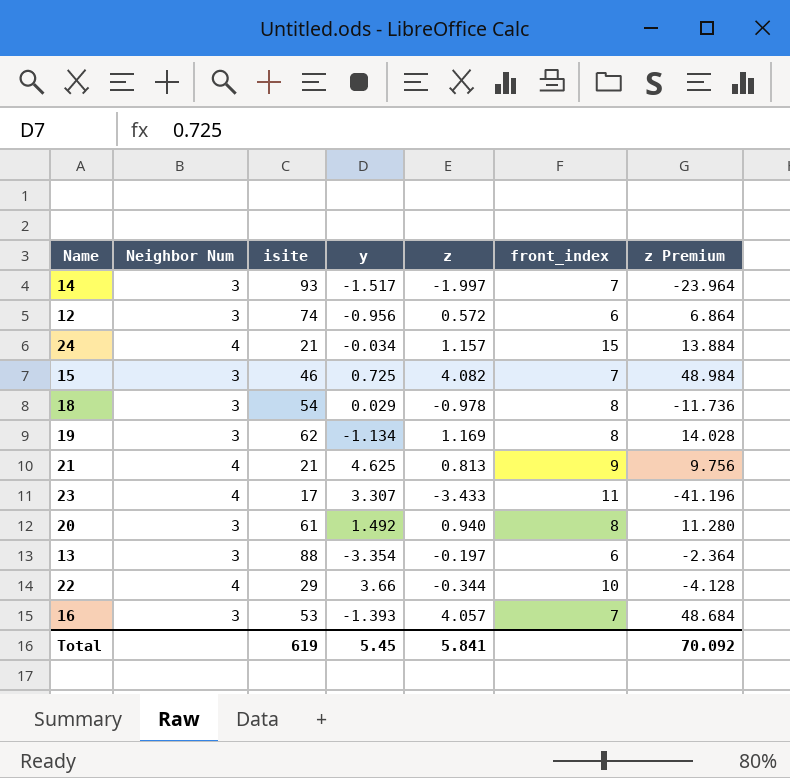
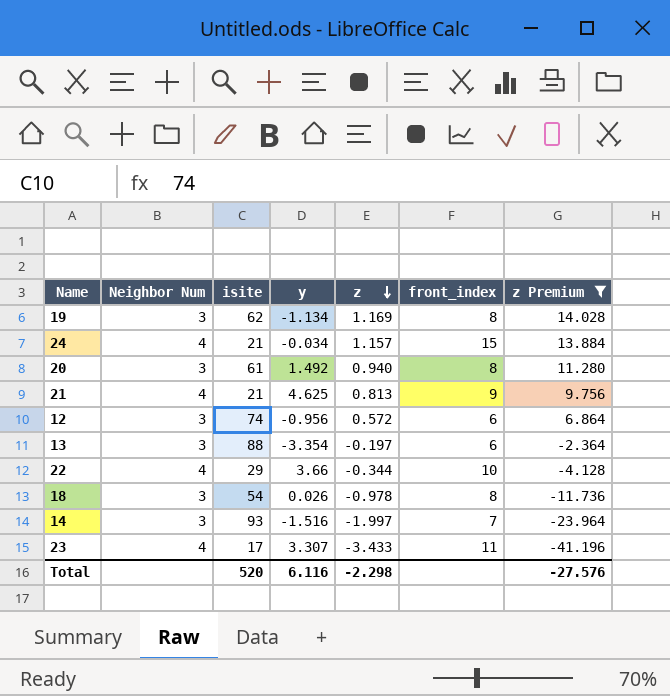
filter: none -> z Premium <= 14.028
row order: none -> z descending
18 | y: 0.029 -> 0.026
14 | y: -1.517 -> -1.516
Total | isite: 619 -> 520
Total | y: 5.45 -> 6.116
Total | z: 5.841 -> -2.298
Total | z Premium: 70.092 -> -27.576

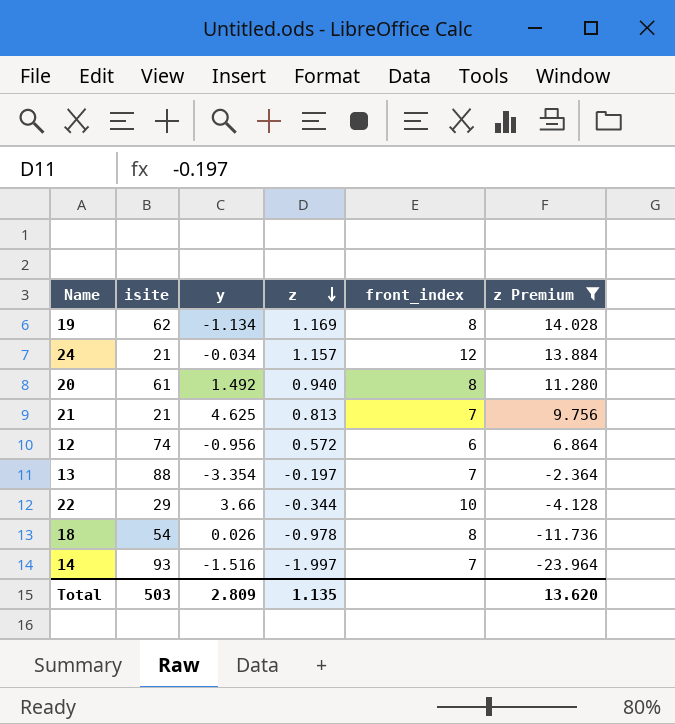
column Neighbor Num | position: 2 -> none
row 23: 4 | 17 | 3.307 | -3.433 | 11 | -41.196 -> none
24 | front_index: 15 -> 12
21 | front_index: 9 -> 7
13 | front_index: 6 -> 7
Total | isite: 520 -> 503
Total | y: 6.116 -> 2.809
Total | z: -2.298 -> 1.135
Total | z Premium: -27.576 -> 13.620

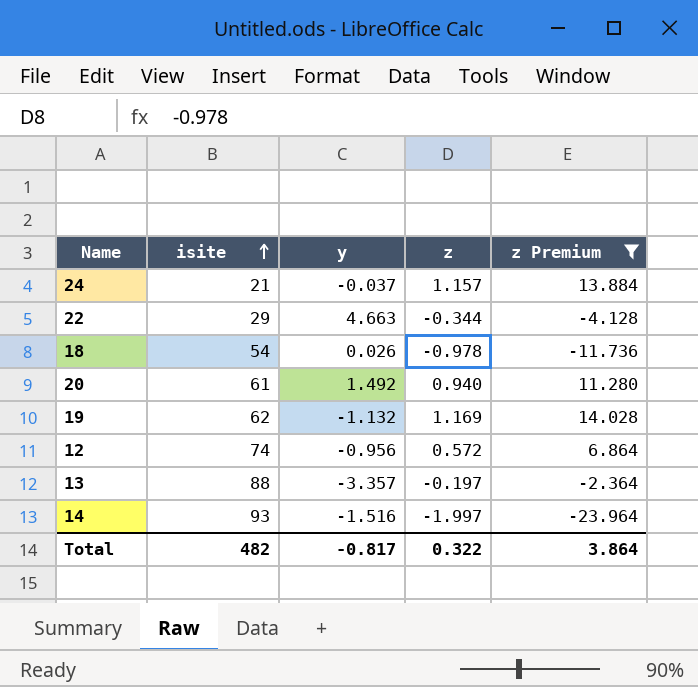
row order: z descending -> isite ascending
column front_index | position: 5 -> none
row 21: 21 | 4.625 | 0.813 | 7 | 9.756 -> none
24 | y: -0.034 -> -0.037
22 | y: 3.66 -> 4.663
19 | y: -1.134 -> -1.132
13 | y: -3.354 -> -3.357
Total | isite: 503 -> 482
Total | y: 2.809 -> -0.817
Total | z: 1.135 -> 0.322
Total | z Premium: 13.620 -> 3.864

